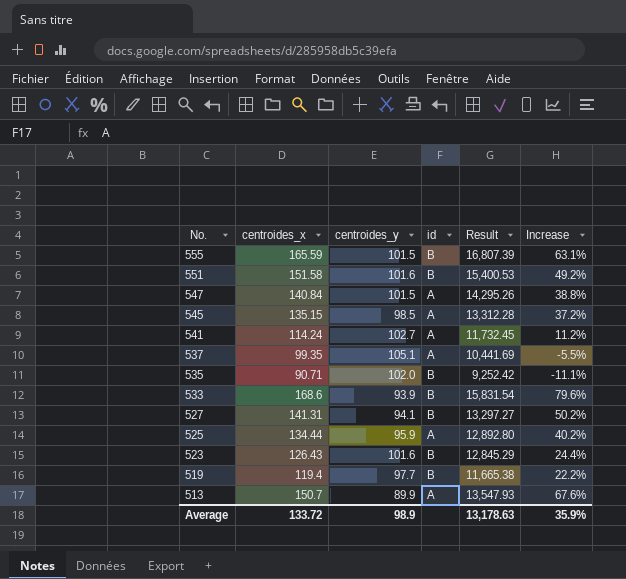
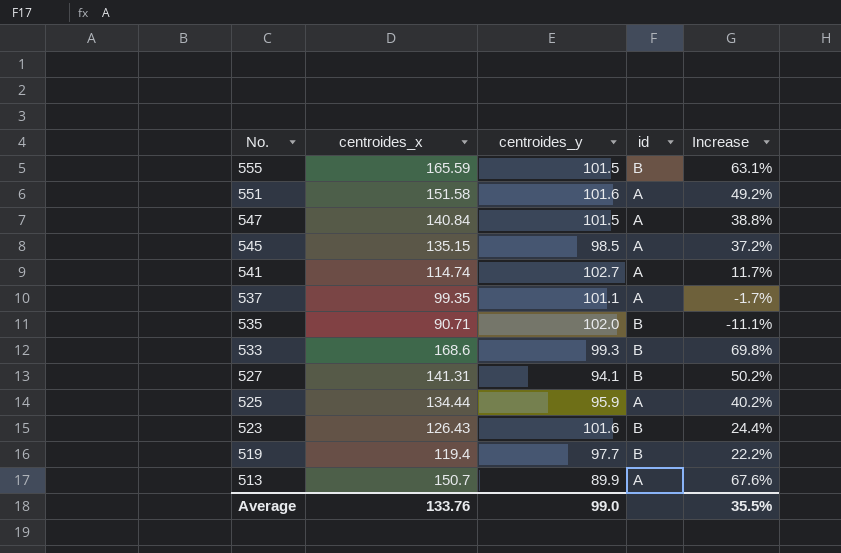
column Result | formula: [centroides_x] * [centroides_y] -> none
551 | id: B -> A
541 | centroides_x: 114.24 -> 114.74
541 | Increase: 11.2% -> 11.7%
537 | centroides_y: 105.1 -> 101.1
537 | Increase: -5.5% -> -1.7%
533 | centroides_y: 93.9 -> 99.3
533 | Increase: 79.6% -> 69.8%
Average | centroides_x: 133.72 -> 133.76
Average | centroides_y: 98.9 -> 99.0
Average | Increase: 35.9% -> 35.5%

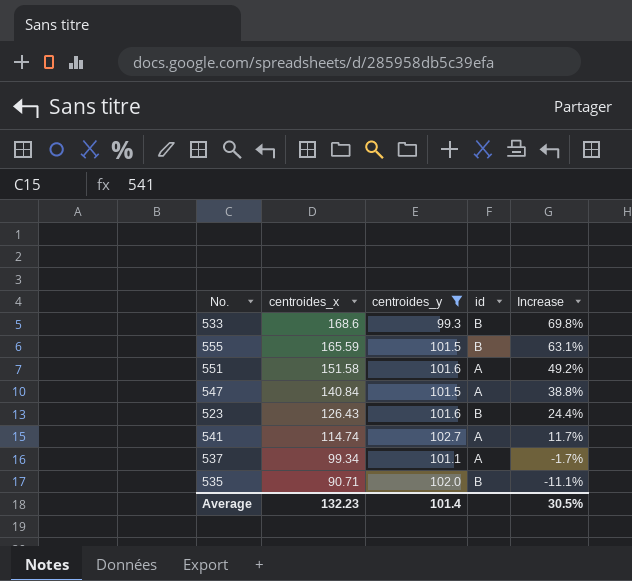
filter: none -> centroides_y >= 99.3
row order: No. descending -> centroides_x descending
537 | centroides_x: 99.35 -> 99.34
Average | centroides_x: 133.76 -> 132.23
Average | centroides_y: 99.0 -> 101.4
Average | Increase: 35.5% -> 30.5%

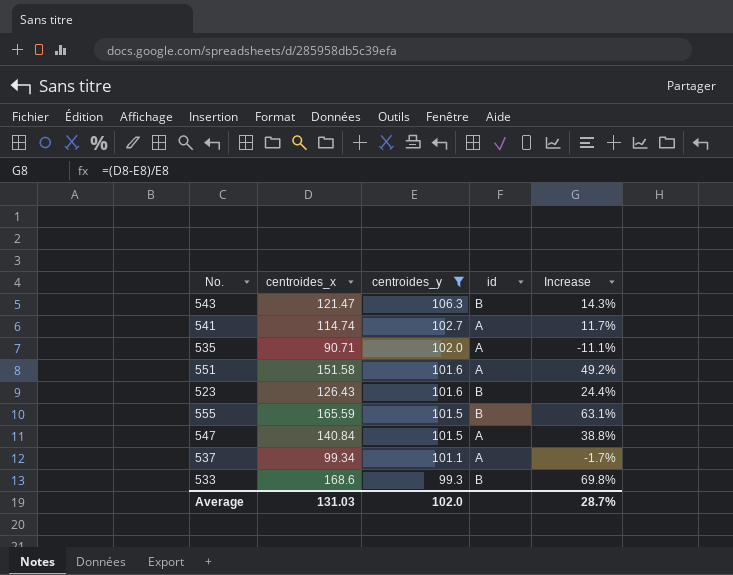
row order: centroides_x descending -> centroides_y descending
row 543: none -> 121.47 | 106.3 | B | 14.3%
535 | id: B -> A
Average | centroides_x: 132.23 -> 131.03
Average | centroides_y: 101.4 -> 102.0
Average | Increase: 30.5% -> 28.7%

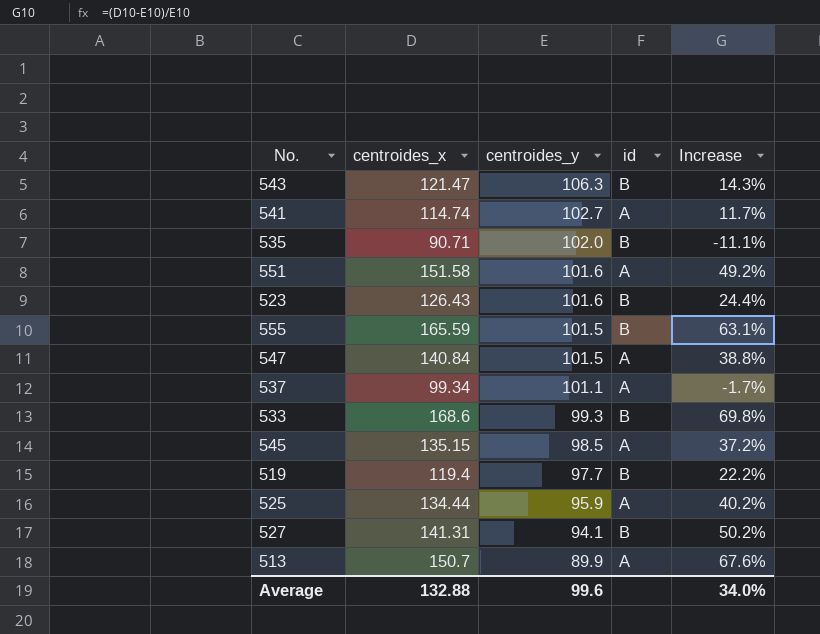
filter: centroides_y >= 99.3 -> none
535 | id: A -> B
Average | centroides_x: 131.03 -> 132.88
Average | centroides_y: 102.0 -> 99.6
Average | Increase: 28.7% -> 34.0%

